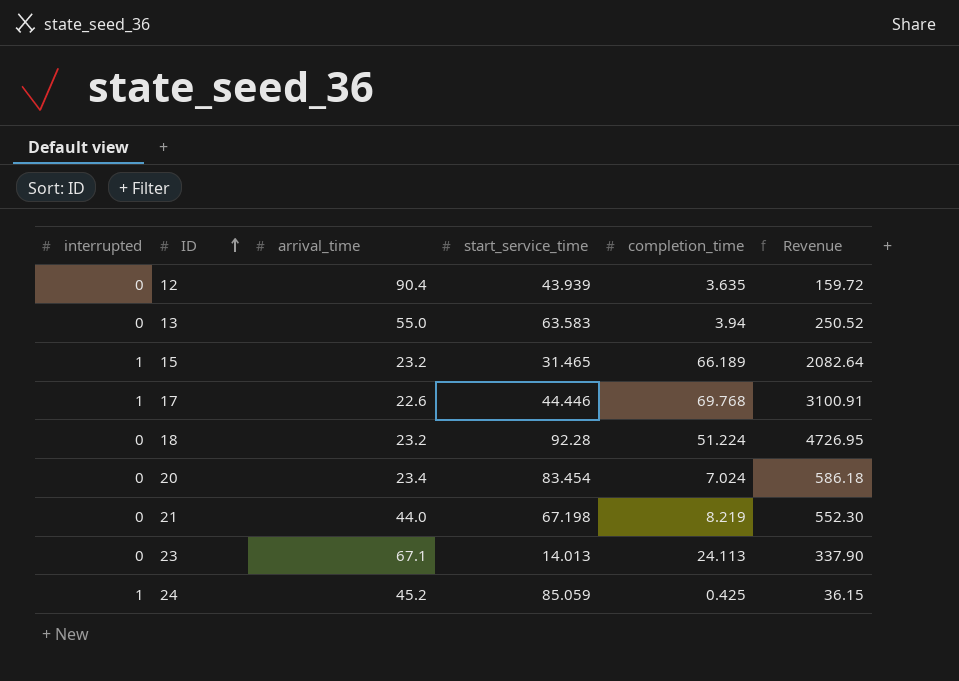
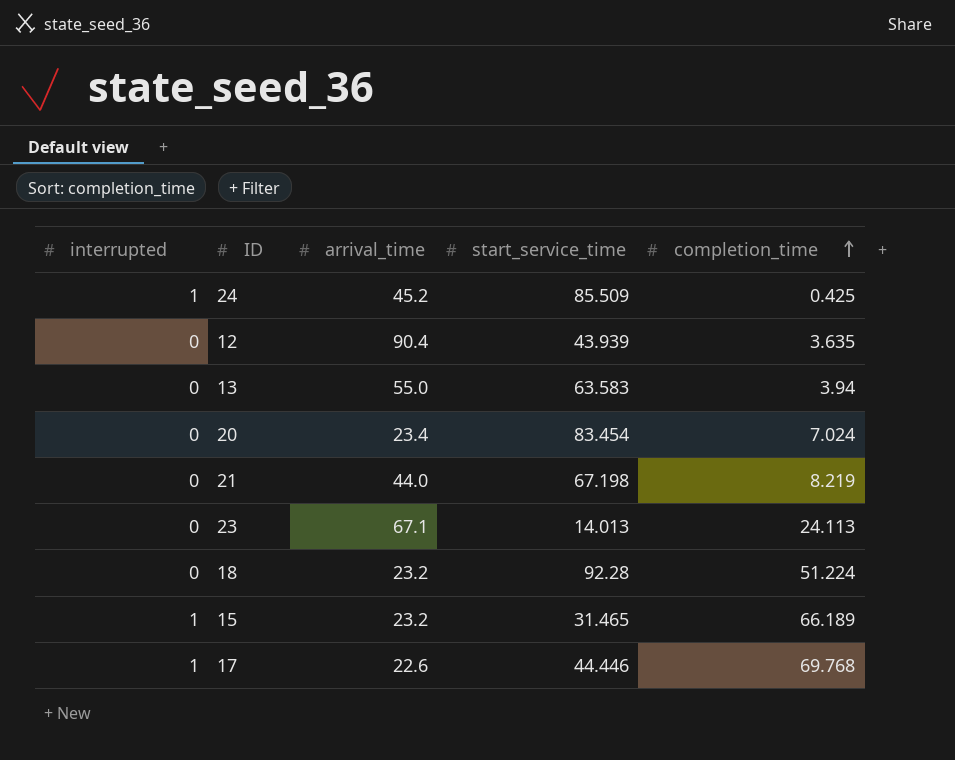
row order: ID ascending -> completion_time ascending
column Revenue | formula: [start_service_time] * [completion_time] -> none
24 | start_service_time: 85.059 -> 85.509

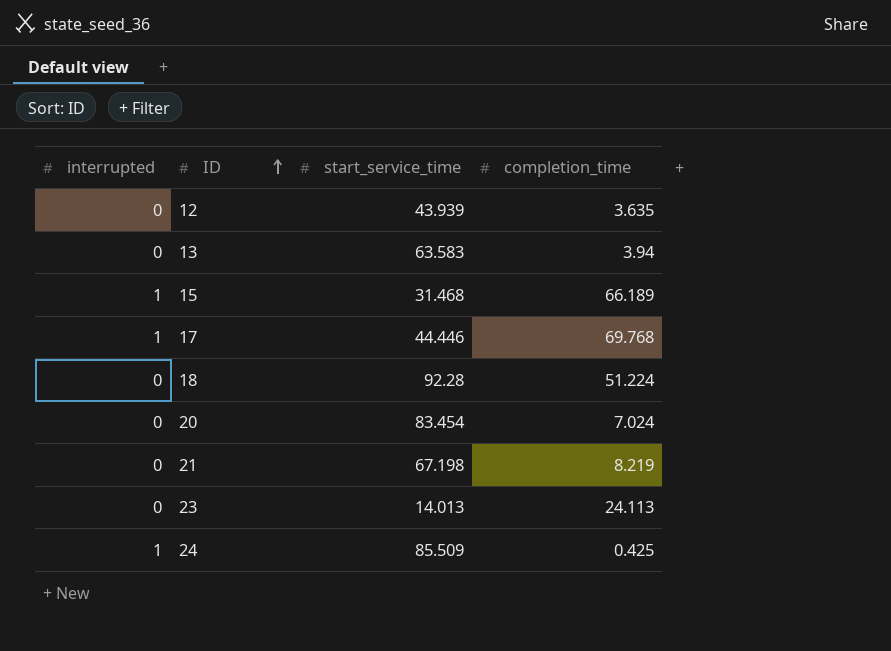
row order: completion_time ascending -> ID ascending
column arrival_time | position: 3 -> none
15 | start_service_time: 31.465 -> 31.468

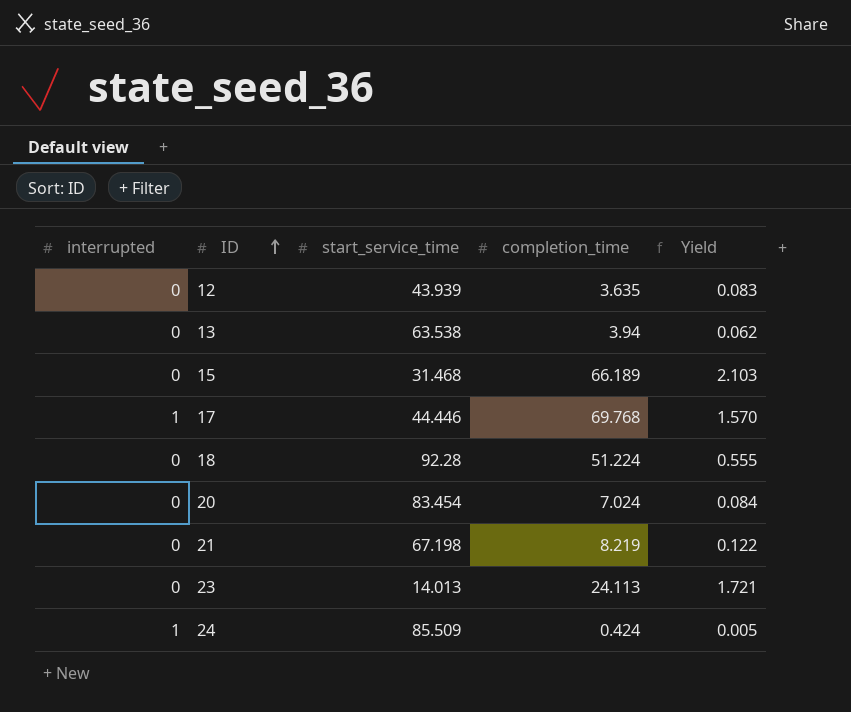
column Yield | formula: none -> [completion_time] / [start_service_time]
13 | start_service_time: 63.583 -> 63.538
15 | interrupted: 1 -> 0
24 | completion_time: 0.425 -> 0.424

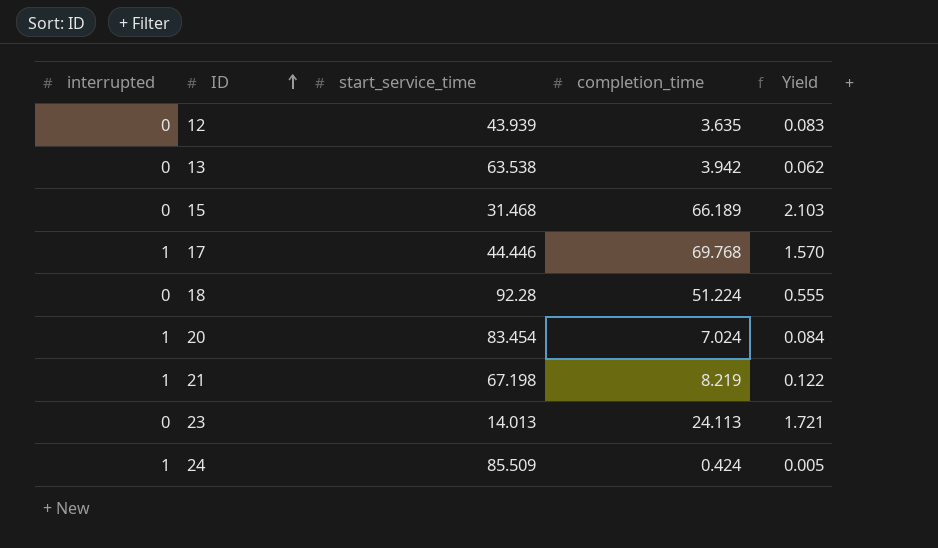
13 | completion_time: 3.94 -> 3.942
20 | interrupted: 0 -> 1
21 | interrupted: 0 -> 1

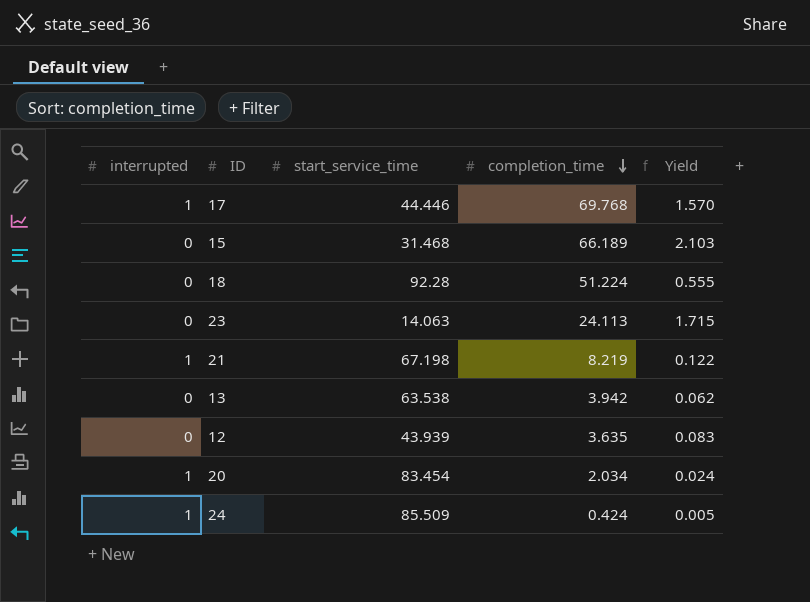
row order: ID ascending -> completion_time descending
23 | start_service_time: 14.013 -> 14.063
23 | Yield: 1.721 -> 1.715
20 | completion_time: 7.024 -> 2.034
20 | Yield: 0.084 -> 0.024

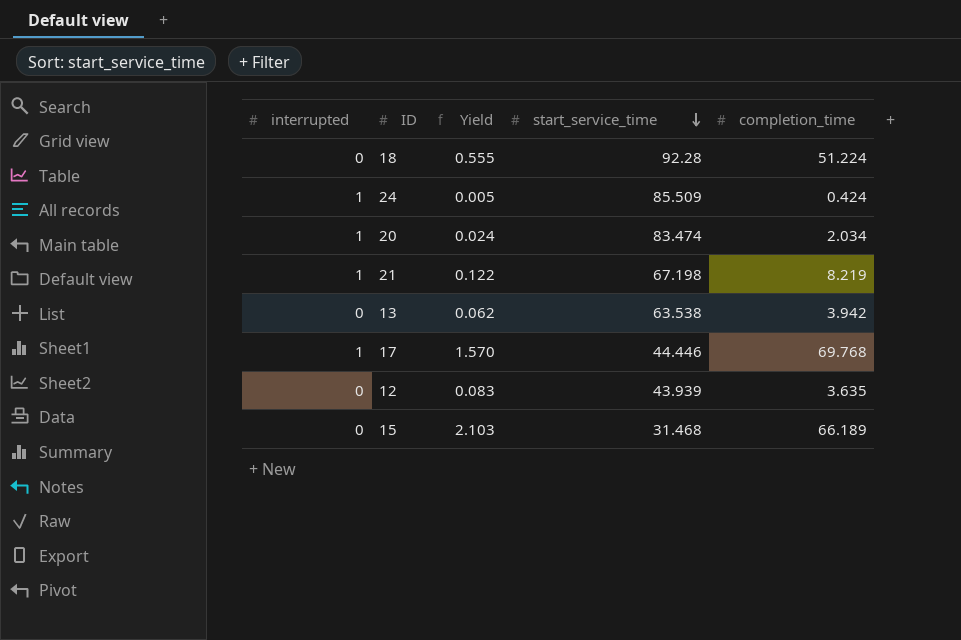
row order: completion_time descending -> start_service_time descending
column Yield | position: 5 -> 3
row 23: 0 | 14.063 | 24.113 | 1.715 -> none
20 | start_service_time: 83.454 -> 83.474

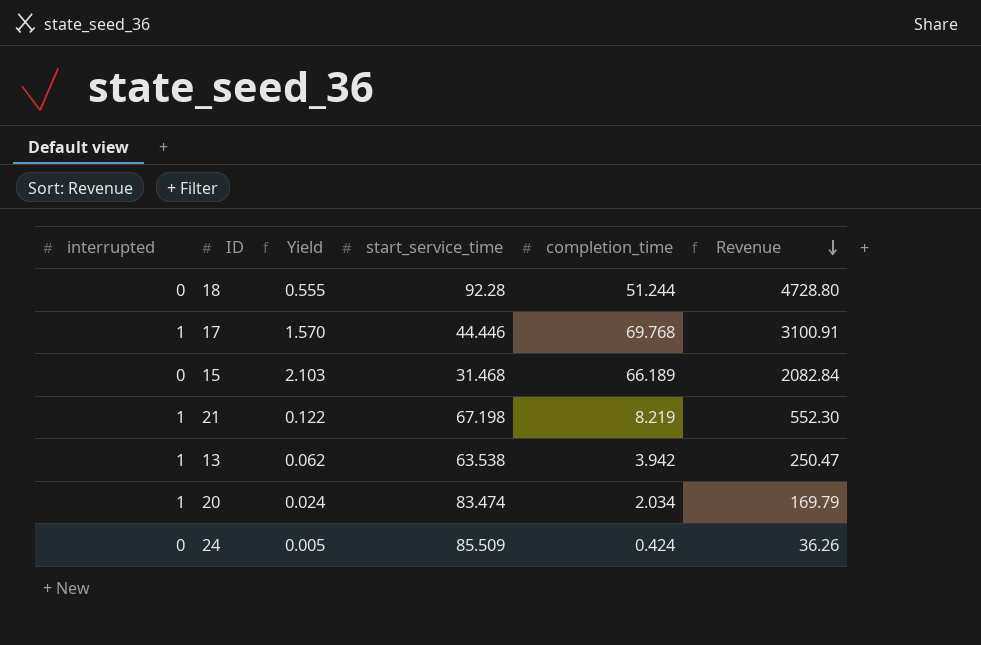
row order: start_service_time descending -> Revenue descending
column Revenue | formula: none -> [start_service_time] * [completion_time]
row 12: 0 | 0.083 | 43.939 | 3.635 -> none
18 | completion_time: 51.224 -> 51.244
13 | interrupted: 0 -> 1
24 | interrupted: 1 -> 0

